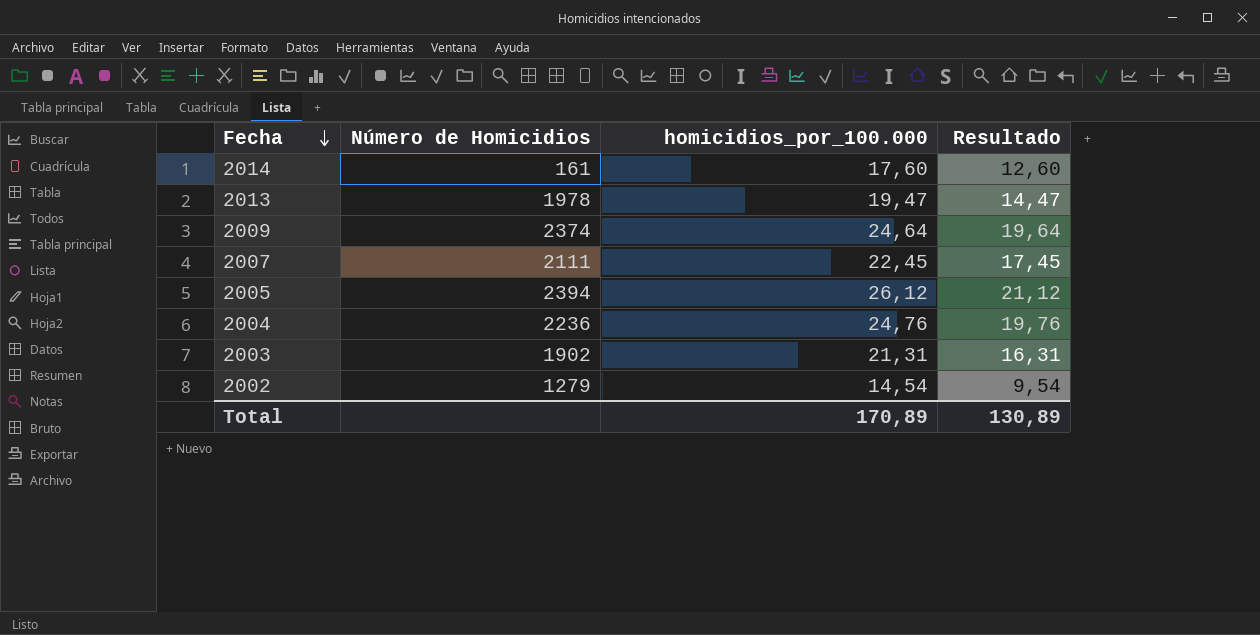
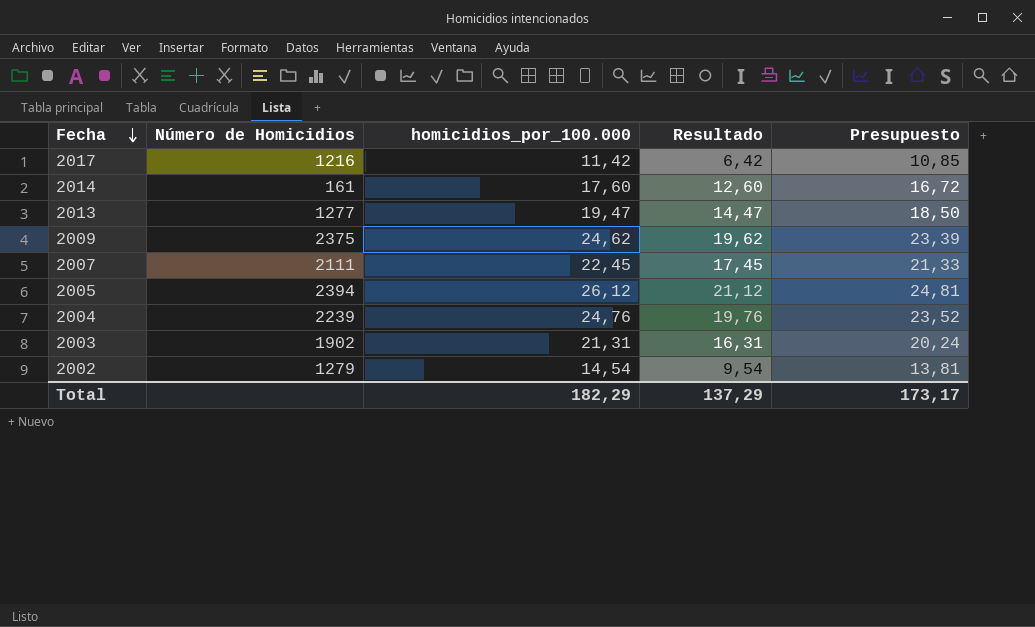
column Presupuesto | formula: none -> [homicidios_por_100.000] * 0,95
row 2017: none -> 1216 | 11,42 | 6,42 | 10,85
2013 | Número de Homicidios: 1978 -> 1277
2009 | Número de Homicidios: 2374 -> 2375
2009 | homicidios_por_100.000: 24,64 -> 24,62
2009 | Resultado: 19,64 -> 19,62
2004 | Número de Homicidios: 2236 -> 2239
Total | homicidios_por_100.000: 170,89 -> 182,29
Total | Resultado: 130,89 -> 137,29

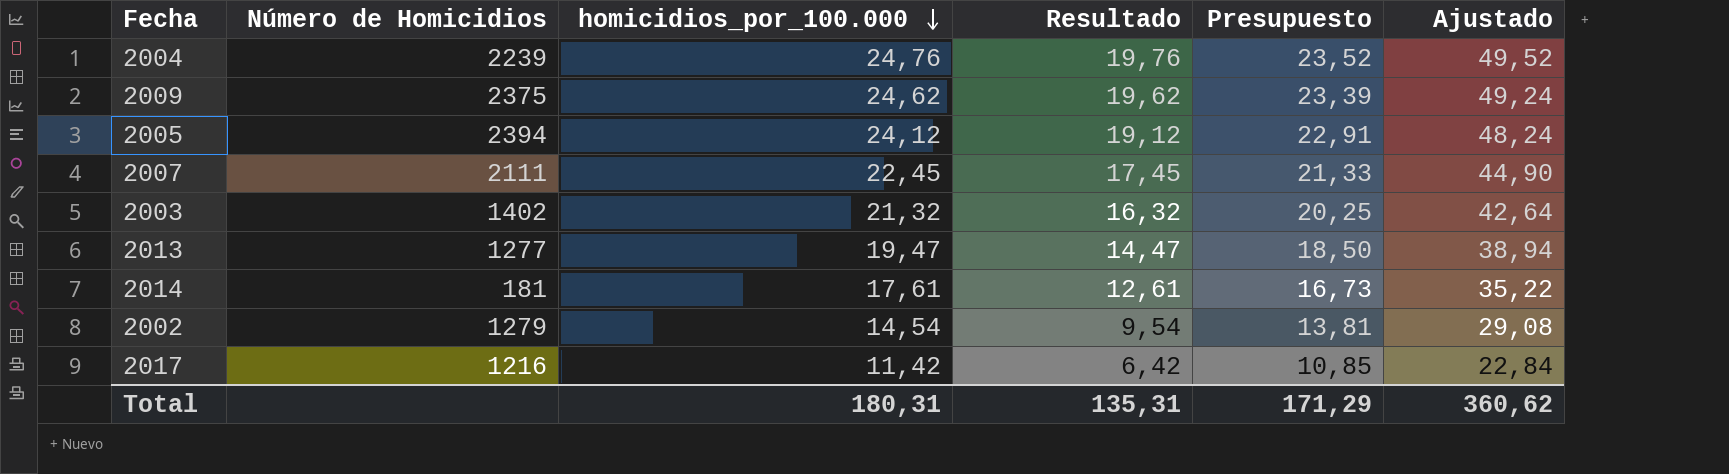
row order: Fecha descending -> homicidios_por_100.000 descending
column Ajustado | formula: none -> [homicidios_por_100.000] * 2
2005 | homicidios_por_100.000: 26,12 -> 24,12
2005 | Resultado: 21,12 -> 19,12
2005 | Presupuesto: 24,81 -> 22,91
2003 | Número de Homicidios: 1902 -> 1402
2003 | homicidios_por_100.000: 21,31 -> 21,32
2003 | Resultado: 16,31 -> 16,32
2003 | Presupuesto: 20,24 -> 20,25
2014 | Número de Homicidios: 161 -> 181
2014 | homicidios_por_100.000: 17,60 -> 17,61
2014 | Resultado: 12,60 -> 12,61
2014 | Presupuesto: 16,72 -> 16,73
Total | homicidios_por_100.000: 182,29 -> 180,31
Total | Resultado: 137,29 -> 135,31
Total | Presupuesto: 173,17 -> 171,29

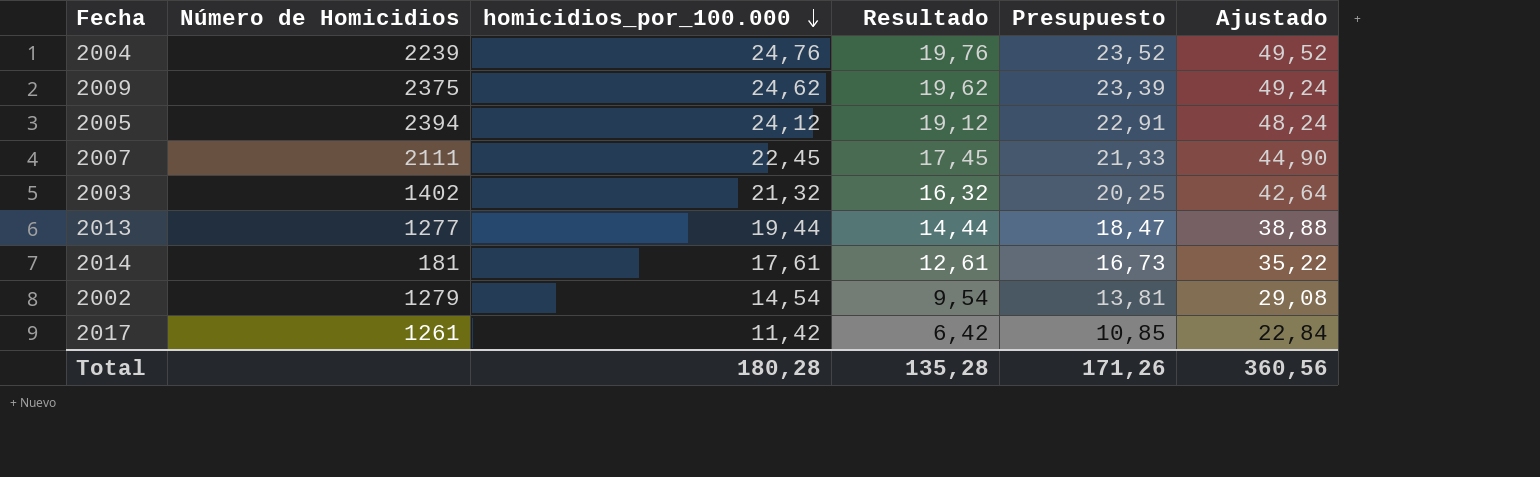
2013 | homicidios_por_100.000: 19,47 -> 19,44
2013 | Resultado: 14,47 -> 14,44
2013 | Presupuesto: 18,50 -> 18,47
2013 | Ajustado: 38,94 -> 38,88
2017 | Número de Homicidios: 1216 -> 1261
Total | homicidios_por_100.000: 180,31 -> 180,28
Total | Resultado: 135,31 -> 135,28
Total | Presupuesto: 171,29 -> 171,26
Total | Ajustado: 360,62 -> 360,56

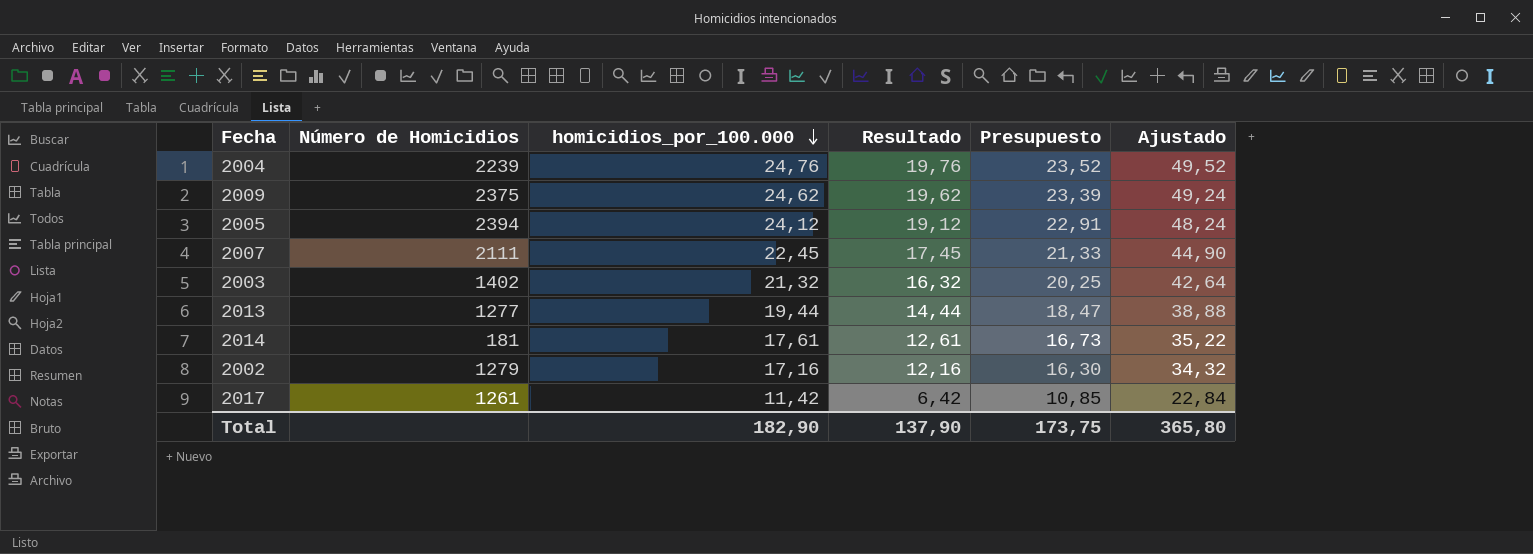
2002 | homicidios_por_100.000: 14,54 -> 17,16
2002 | Resultado: 9,54 -> 12,16
2002 | Presupuesto: 13,81 -> 16,30
2002 | Ajustado: 29,08 -> 34,32
Total | homicidios_por_100.000: 180,28 -> 182,90
Total | Resultado: 135,28 -> 137,90
Total | Presupuesto: 171,26 -> 173,75
Total | Ajustado: 360,56 -> 365,80

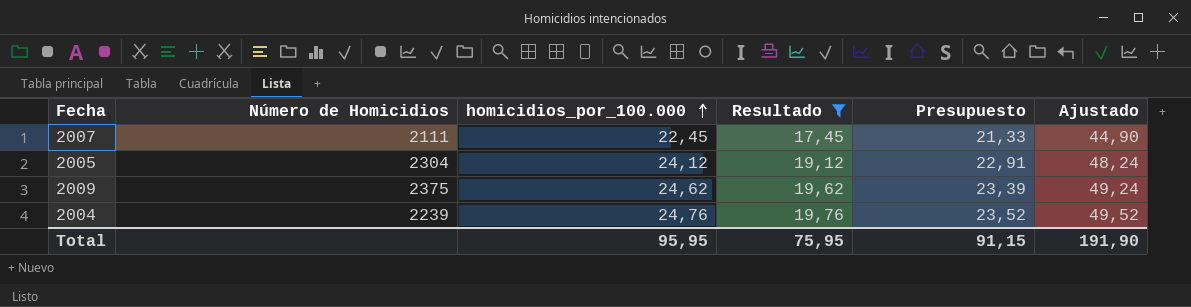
filter: none -> Resultado >= 17,45
row order: homicidios_por_100.000 descending -> homicidios_por_100.000 ascending
2005 | Número de Homicidios: 2394 -> 2304
Total | homicidios_por_100.000: 182,90 -> 95,95
Total | Resultado: 137,90 -> 75,95
Total | Presupuesto: 173,75 -> 91,15
Total | Ajustado: 365,80 -> 191,90

